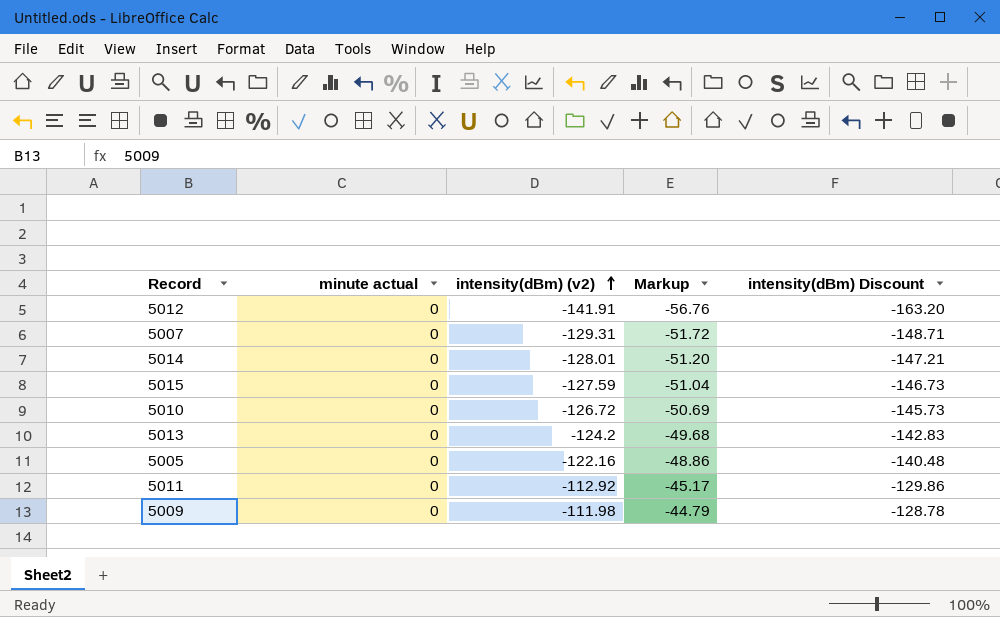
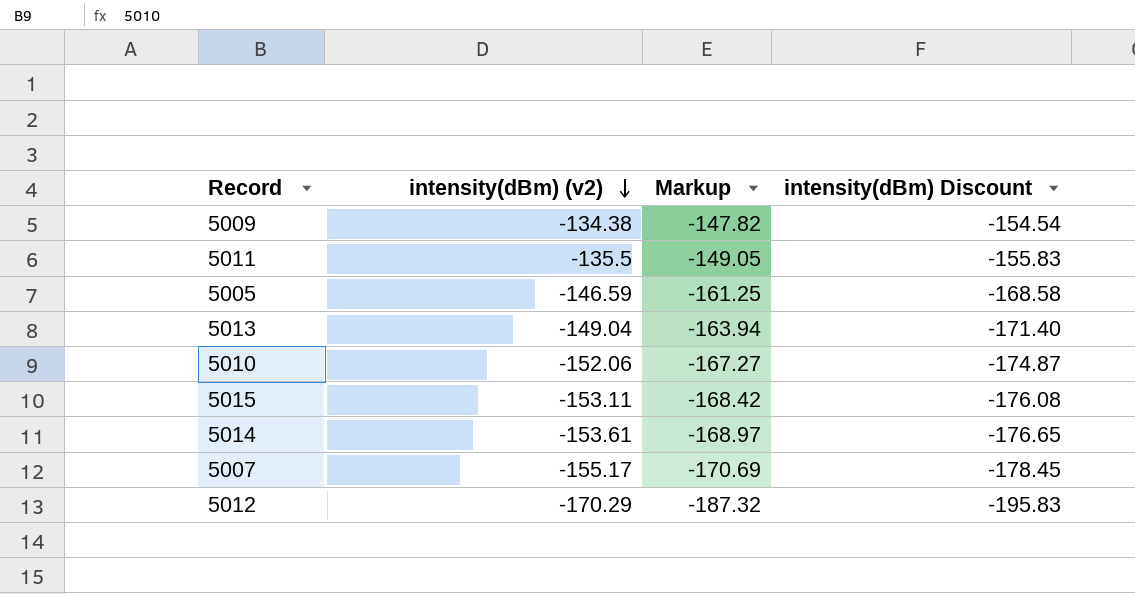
row order: intensity(dBm) (v2) ascending -> intensity(dBm) (v2) descending
column minute actual | position: 2 -> none
column Markup | formula: [intensity(dBm) (v2)] * 0.4 -> [intensity(dBm) (v2)] * 1.1
5009 | intensity(dBm) (v2): -111.98 -> -134.38
5009 | intensity(dBm) Discount: -128.78 -> -154.54
5011 | intensity(dBm) (v2): -112.92 -> -135.5
5011 | intensity(dBm) Discount: -129.86 -> -155.83
5005 | intensity(dBm) (v2): -122.16 -> -146.59
5005 | intensity(dBm) Discount: -140.48 -> -168.58
5013 | intensity(dBm) (v2): -124.2 -> -149.04
5013 | intensity(dBm) Discount: -142.83 -> -171.40
5010 | intensity(dBm) (v2): -126.72 -> -152.06
5010 | intensity(dBm) Discount: -145.73 -> -174.87
5015 | intensity(dBm) (v2): -127.59 -> -153.11
5015 | intensity(dBm) Discount: -146.73 -> -176.08
5014 | intensity(dBm) (v2): -128.01 -> -153.61
5014 | intensity(dBm) Discount: -147.21 -> -176.65
5007 | intensity(dBm) (v2): -129.31 -> -155.17
5007 | intensity(dBm) Discount: -148.71 -> -178.45
5012 | intensity(dBm) (v2): -141.91 -> -170.29
5012 | intensity(dBm) Discount: -163.20 -> -195.83

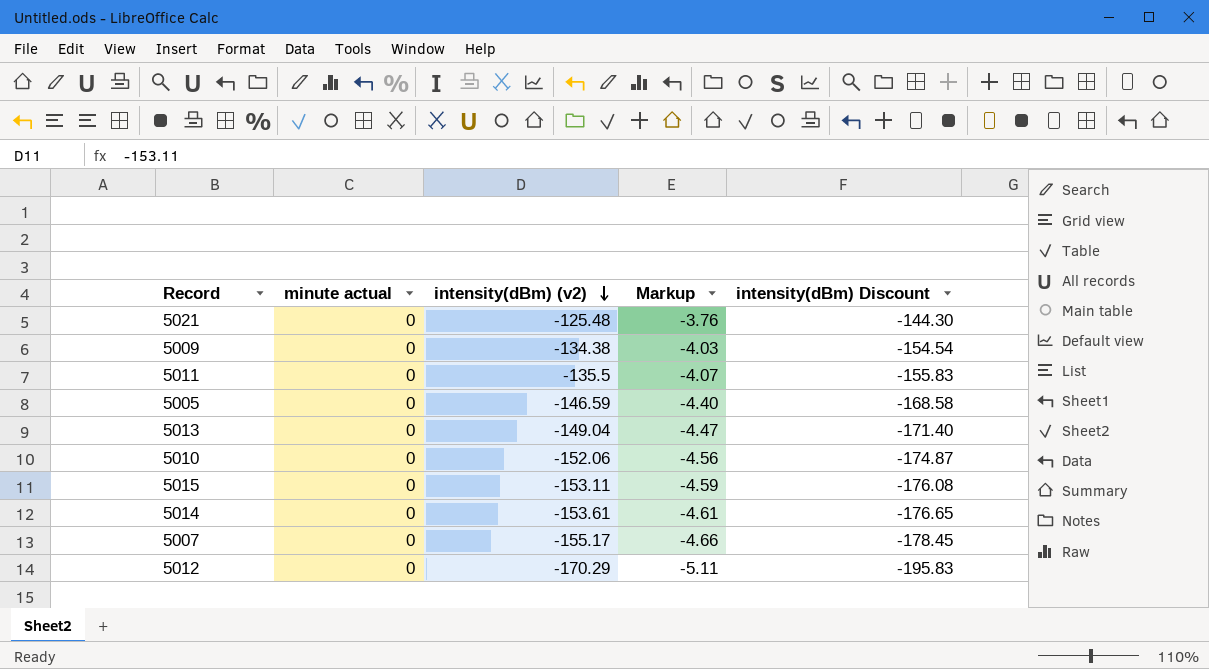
column minute actual | position: none -> 2
column Markup | formula: [intensity(dBm) (v2)] * 1.1 -> [intensity(dBm) (v2)] * 0.03
row 5021: none -> 0 | -125.48 | -3.76 | -144.30

